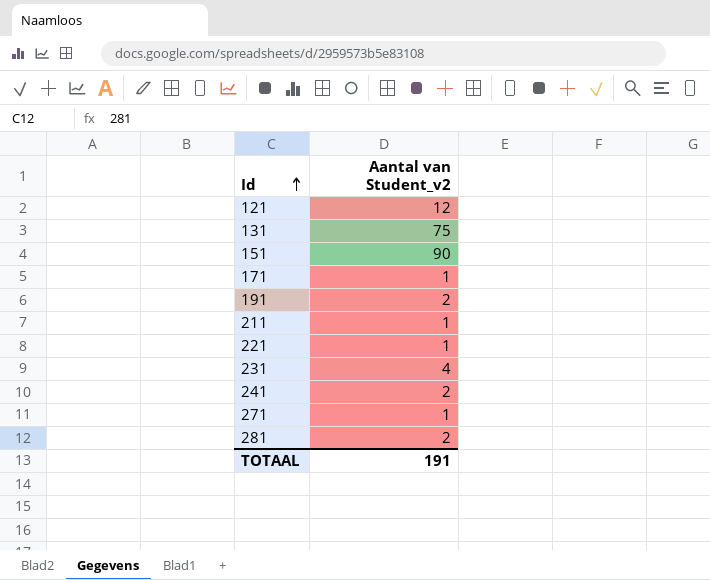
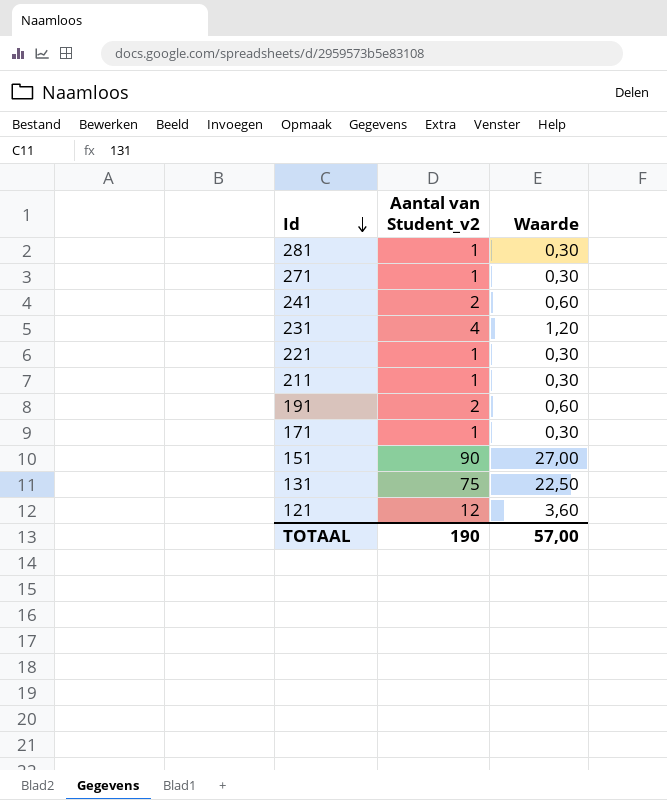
row order: Id ascending -> Id descending
column Waarde | formula: none -> [Aantal van Student_v2] * 0,3
281 | Aantal van Student_v2: 2 -> 1
TOTAAL | Aantal van Student_v2: 191 -> 190

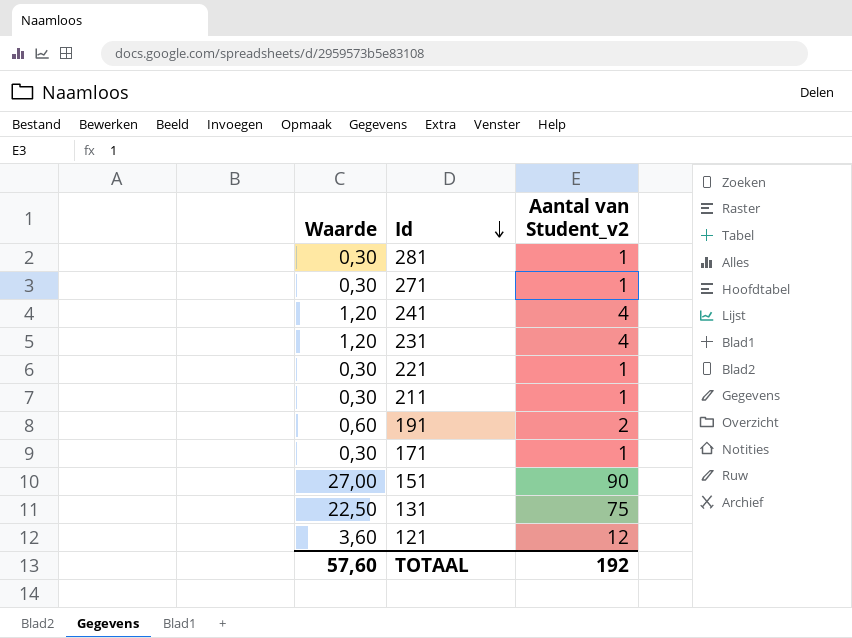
column Waarde | position: 3 -> 1
241 | Waarde: 0,60 -> 1,20
241 | Aantal van Student_v2: 2 -> 4
TOTAAL | Waarde: 57,00 -> 57,60
TOTAAL | Aantal van Student_v2: 190 -> 192

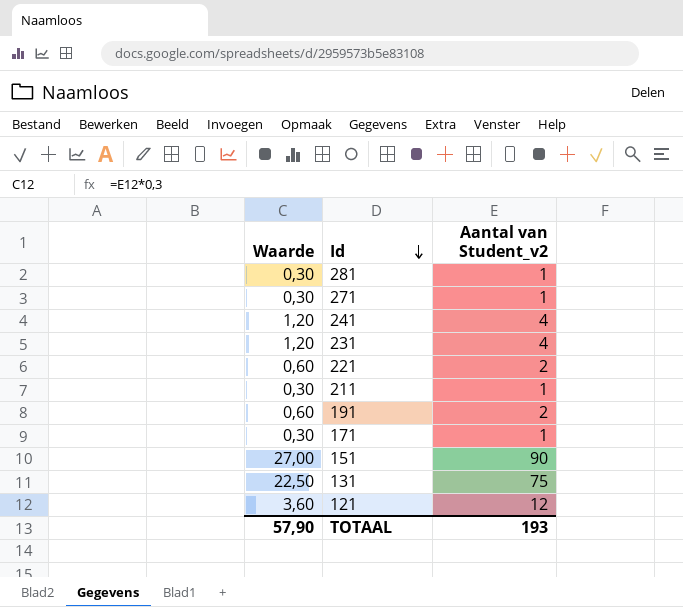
221 | Waarde: 0,30 -> 0,60
221 | Aantal van Student_v2: 1 -> 2
TOTAAL | Waarde: 57,60 -> 57,90
TOTAAL | Aantal van Student_v2: 192 -> 193

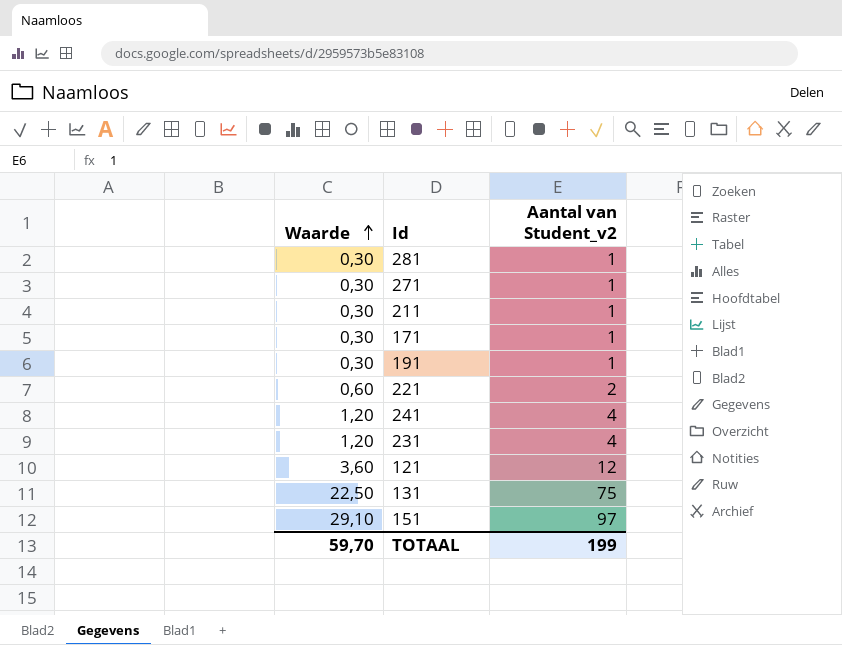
row order: Id descending -> Waarde ascending
191 | Waarde: 0,60 -> 0,30
191 | Aantal van Student_v2: 2 -> 1
151 | Waarde: 27,00 -> 29,10
151 | Aantal van Student_v2: 90 -> 97
TOTAAL | Waarde: 57,90 -> 59,70
TOTAAL | Aantal van Student_v2: 193 -> 199

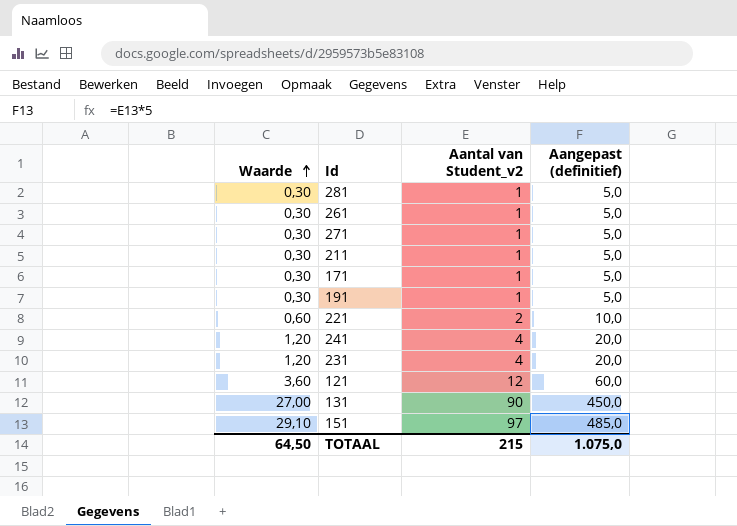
column Aangepast (definitief) | formula: none -> [Aantal van Student_v2] * 5
row 261: none -> 0,30 | 1 | 5,0
131 | Waarde: 22,50 -> 27,00
131 | Aantal van Student_v2: 75 -> 90
TOTAAL | Waarde: 59,70 -> 64,50
TOTAAL | Aantal van Student_v2: 199 -> 215

